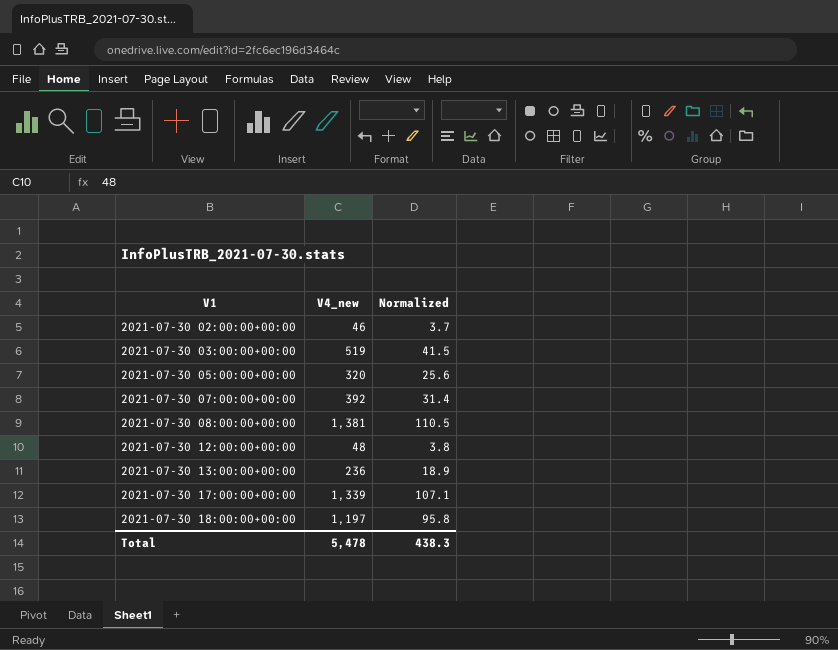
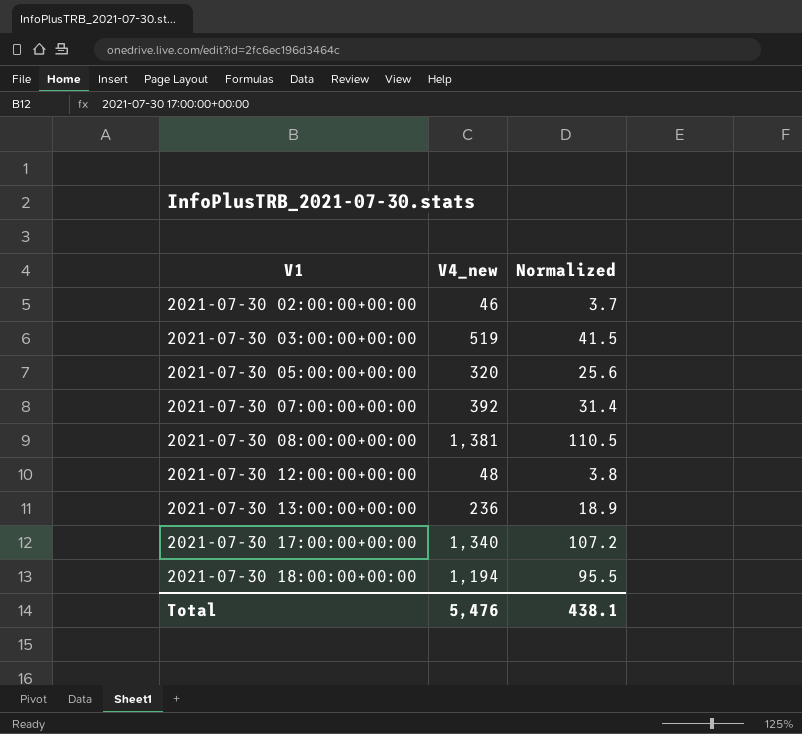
2021-07-30 17:00:00+00:00 | V4_new: 1,339 -> 1,340
2021-07-30 17:00:00+00:00 | Normalized: 107.1 -> 107.2
2021-07-30 18:00:00+00:00 | V4_new: 1,197 -> 1,194
2021-07-30 18:00:00+00:00 | Normalized: 95.8 -> 95.5
Total | V4_new: 5,478 -> 5,476
Total | Normalized: 438.3 -> 438.1

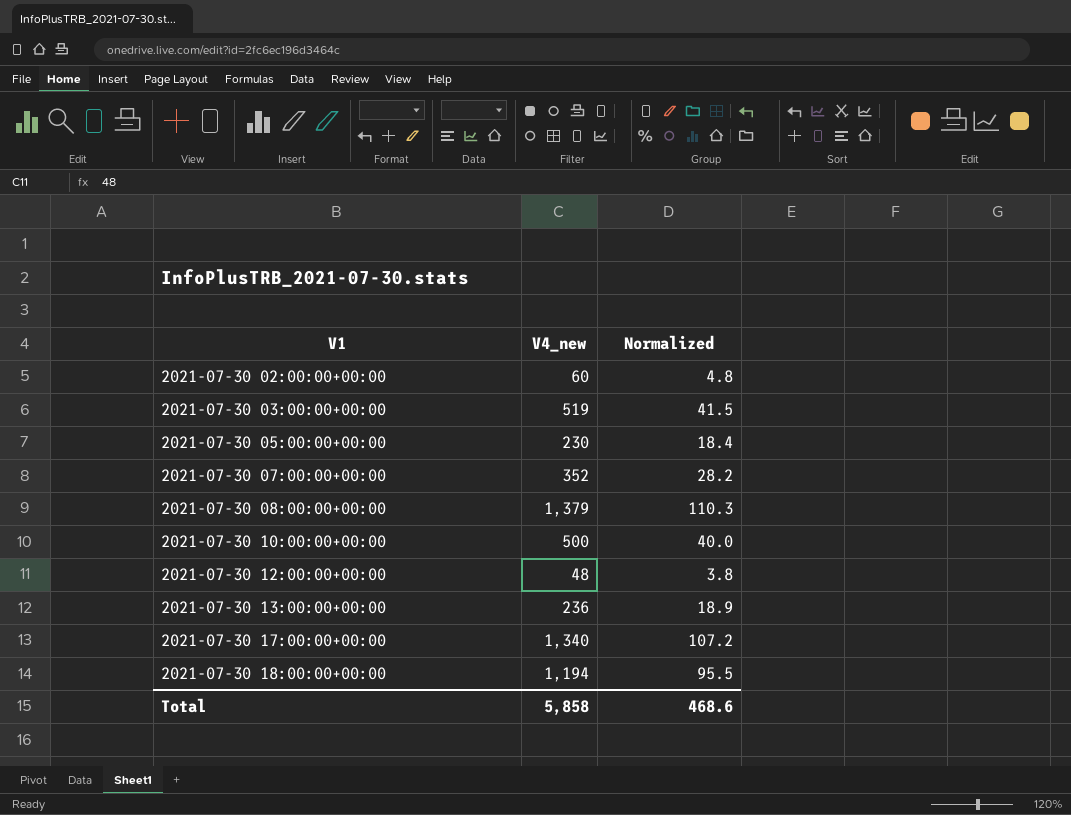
2021-07-30 02:00:00+00:00 | V4_new: 46 -> 60
2021-07-30 02:00:00+00:00 | Normalized: 3.7 -> 4.8
2021-07-30 05:00:00+00:00 | V4_new: 320 -> 230
2021-07-30 05:00:00+00:00 | Normalized: 25.6 -> 18.4
2021-07-30 07:00:00+00:00 | V4_new: 392 -> 352
2021-07-30 07:00:00+00:00 | Normalized: 31.4 -> 28.2
2021-07-30 08:00:00+00:00 | V4_new: 1,381 -> 1,379
2021-07-30 08:00:00+00:00 | Normalized: 110.5 -> 110.3
row 2021-07-30 10:00:00+00:00: none -> 500 | 40.0
Total | V4_new: 5,476 -> 5,858
Total | Normalized: 438.1 -> 468.6

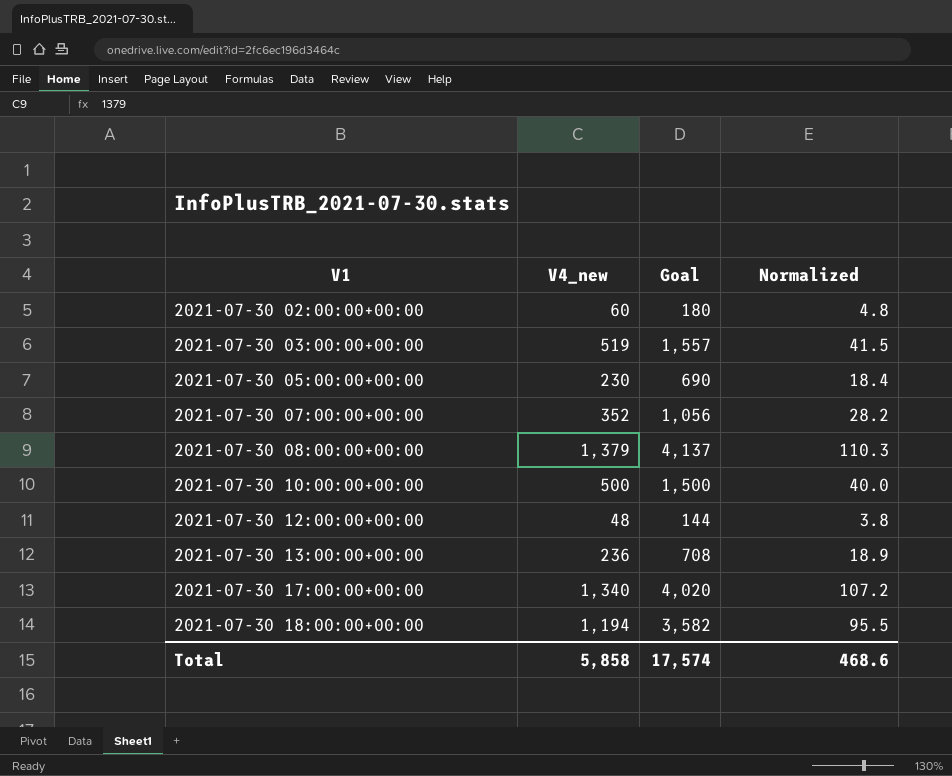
column Goal | formula: none -> [V4_new] * 3

